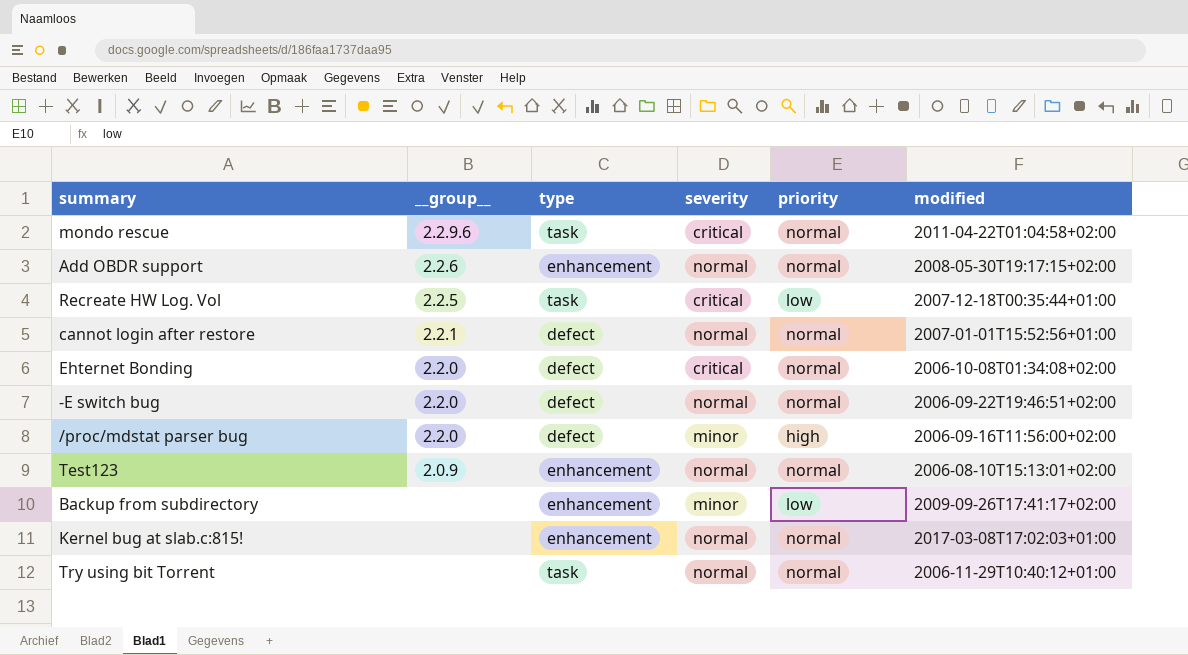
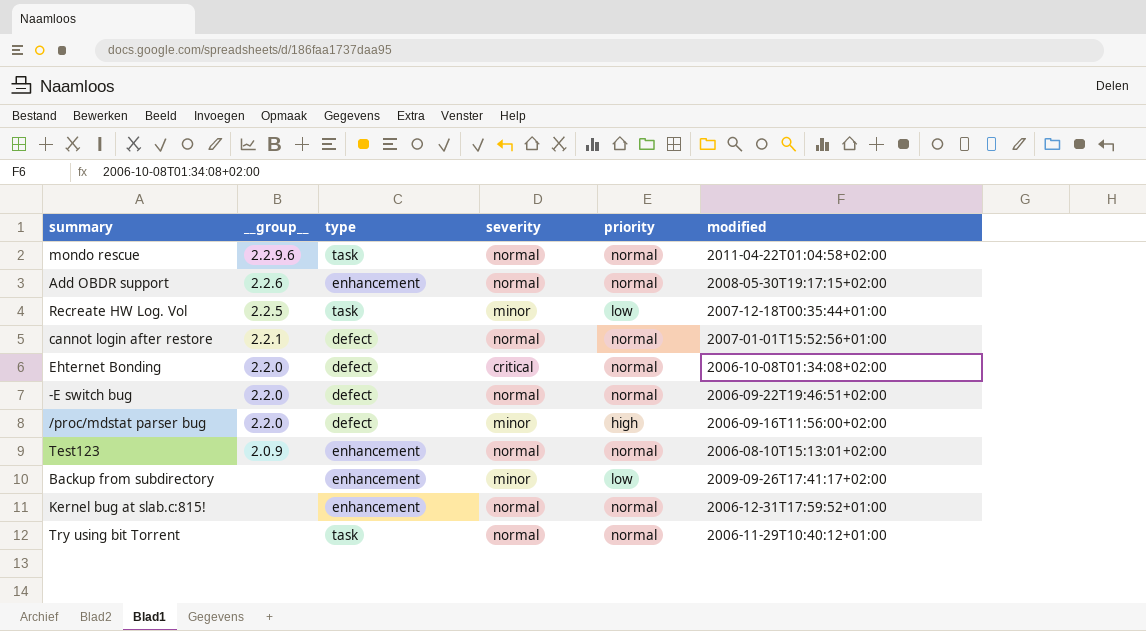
mondo rescue | severity: critical -> normal
Recreate HW Log. Vol | severity: critical -> minor
Kernel bug at slab.c:815! | modified: 2017-03-08T17:02:03+01:00 -> 2006-12-31T17:59:52+01:00

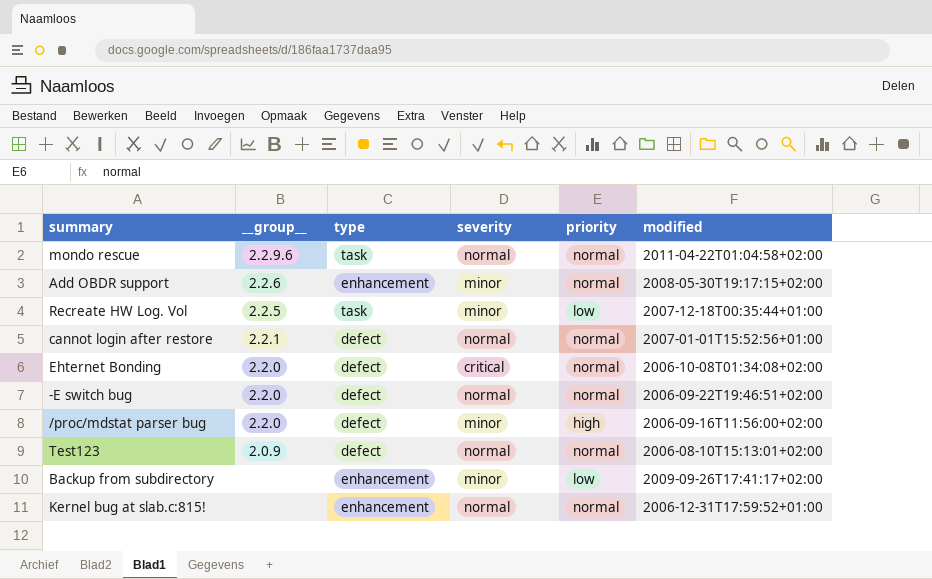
row Try using bit Torrent: none | task | normal | normal | 2006-11-29T10:40:12+01:00 -> none
Add OBDR support | severity: normal -> minor
Test123 | type: enhancement -> defect

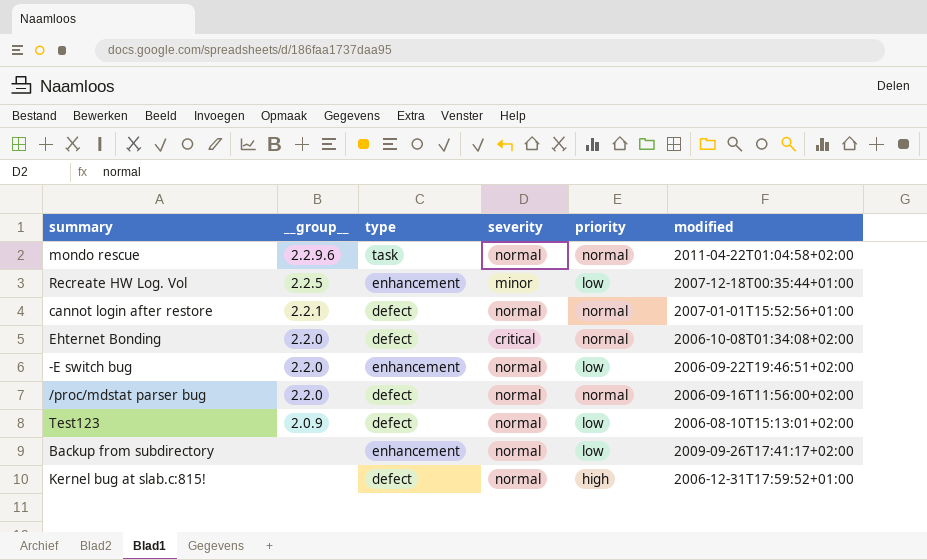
row Add OBDR support: 2.2.6 | enhancement | minor | normal | 2008-05-30T19:17:15+02:00 -> none
Recreate HW Log. Vol | type: task -> enhancement
-E switch bug | type: defect -> enhancement
-E switch bug | priority: normal -> low
/proc/mdstat parser bug | severity: minor -> normal
/proc/mdstat parser bug | priority: high -> normal
Test123 | priority: normal -> low
Backup from subdirectory | severity: minor -> normal
Kernel bug at slab.c:815! | type: enhancement -> defect
Kernel bug at slab.c:815! | priority: normal -> high

